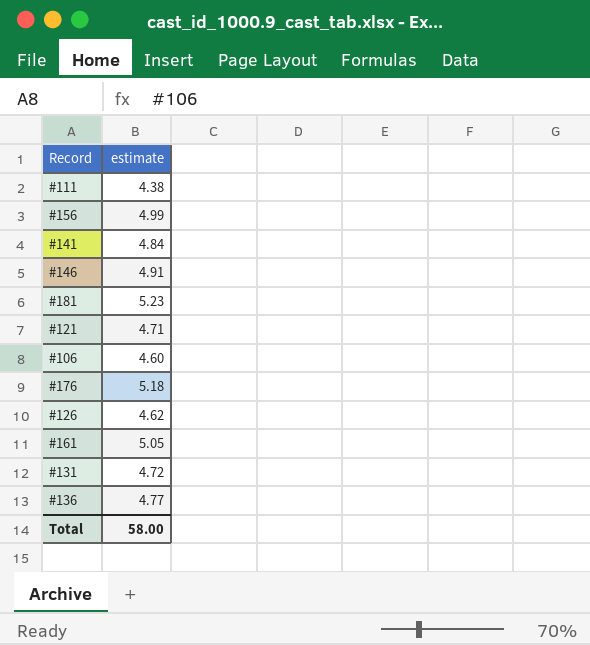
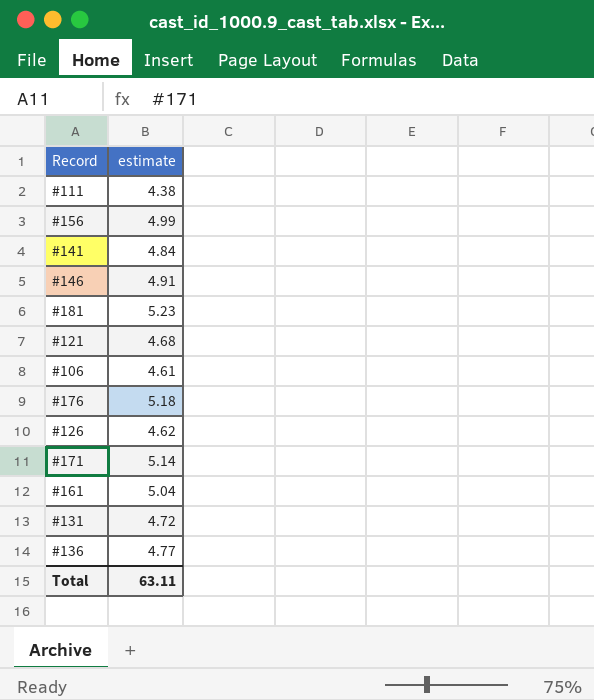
#121 | estimate: 4.71 -> 4.68
#106 | estimate: 4.60 -> 4.61
row #171: none -> 5.14
#161 | estimate: 5.05 -> 5.04
Total | estimate: 58.00 -> 63.11

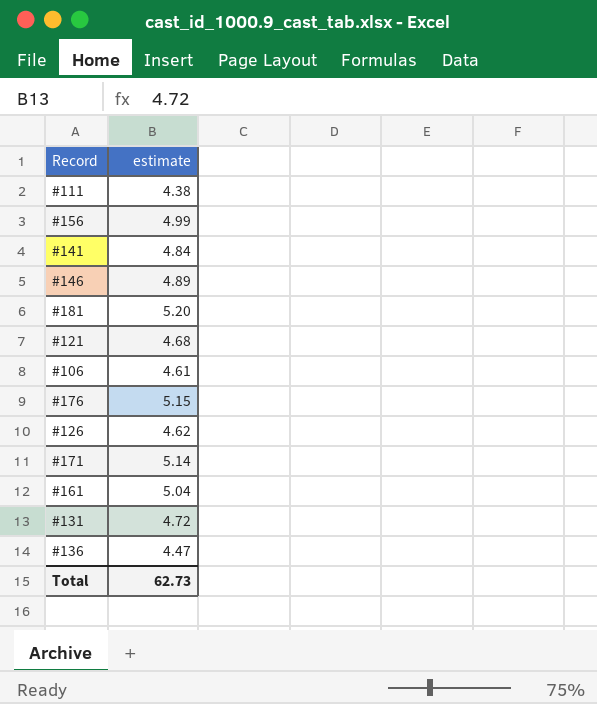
#146 | estimate: 4.91 -> 4.89
#181 | estimate: 5.23 -> 5.20
#176 | estimate: 5.18 -> 5.15
#136 | estimate: 4.77 -> 4.47
Total | estimate: 63.11 -> 62.73

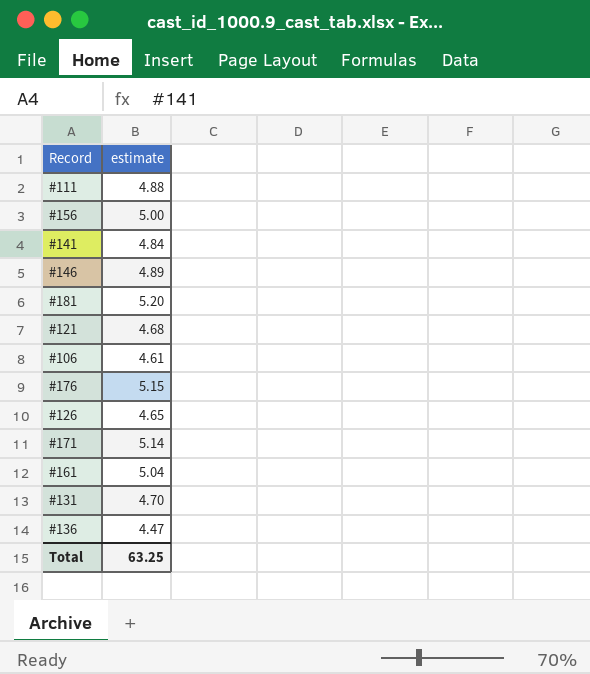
#111 | estimate: 4.38 -> 4.88
#156 | estimate: 4.99 -> 5.00
#126 | estimate: 4.62 -> 4.65
#131 | estimate: 4.72 -> 4.70
Total | estimate: 62.73 -> 63.25

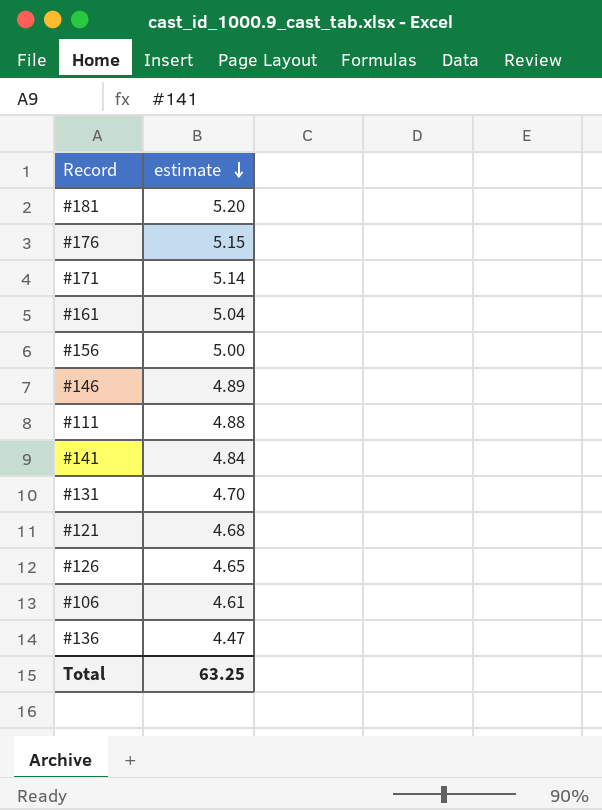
row order: none -> estimate descending

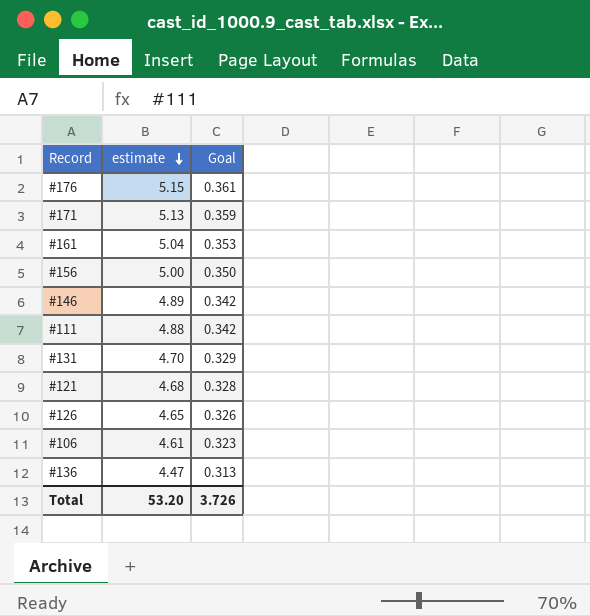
column Goal | formula: none -> [estimate] * 0.07
row #181: 5.20 -> none
row #141: 4.84 -> none
#171 | estimate: 5.14 -> 5.13
Total | estimate: 63.25 -> 53.20

